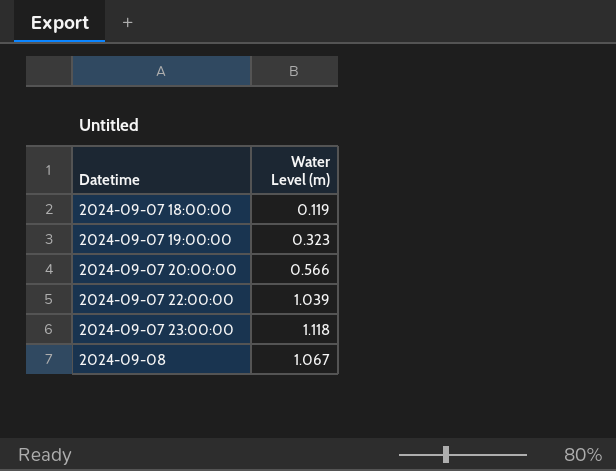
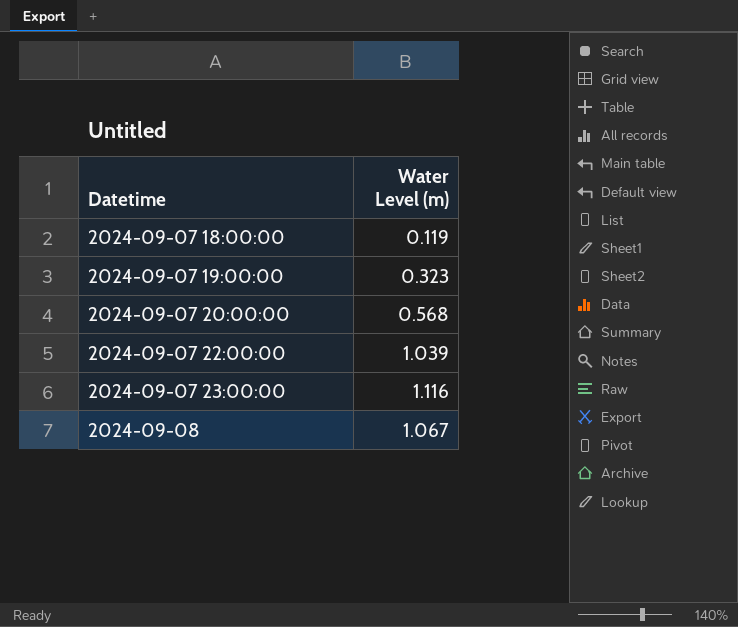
2024-09-07 20:00:00 | Water Level (m): 0.566 -> 0.568
2024-09-07 23:00:00 | Water Level (m): 1.118 -> 1.116

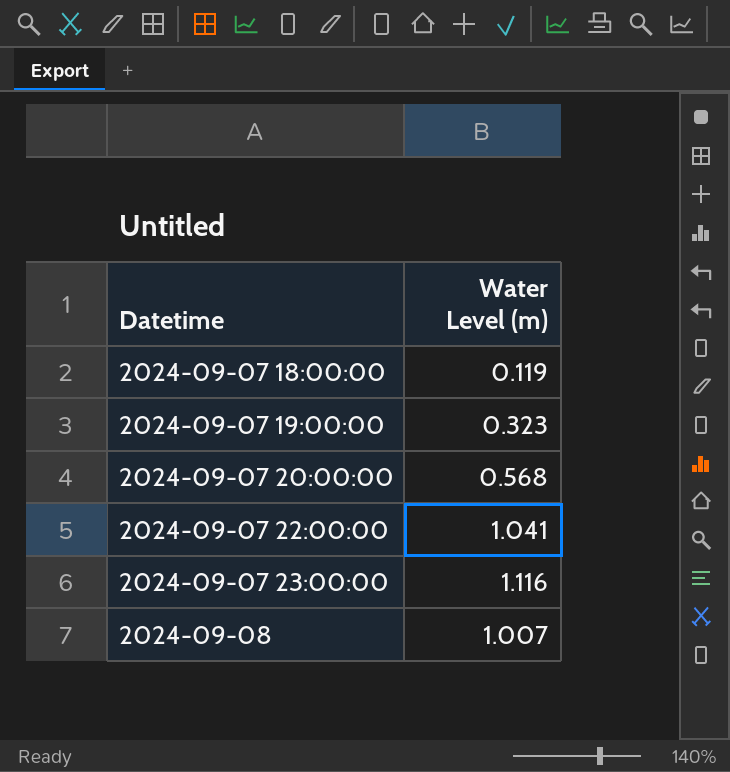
2024-09-07 22:00:00 | Water Level (m): 1.039 -> 1.041
2024-09-08 | Water Level (m): 1.067 -> 1.007

